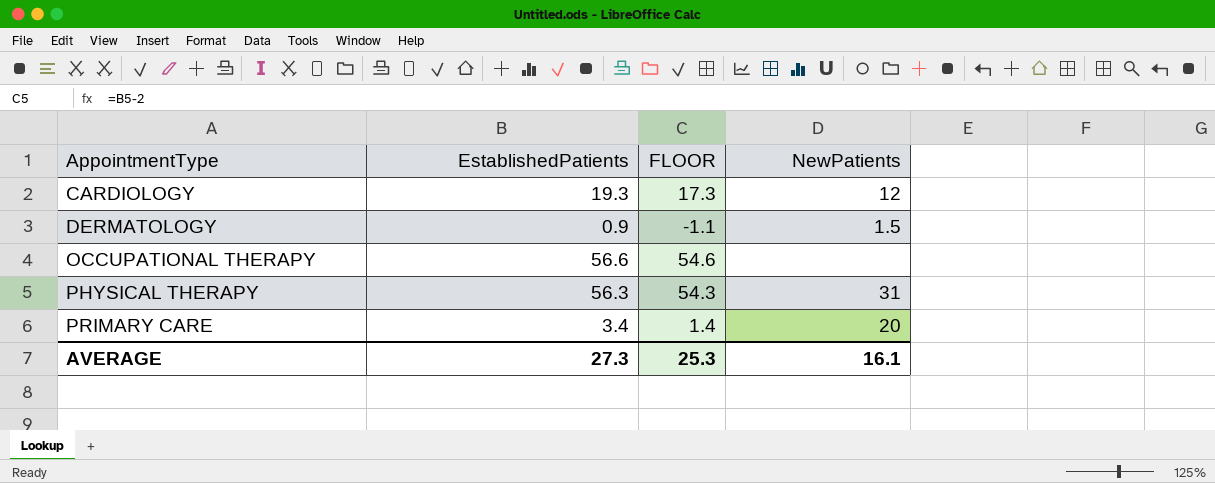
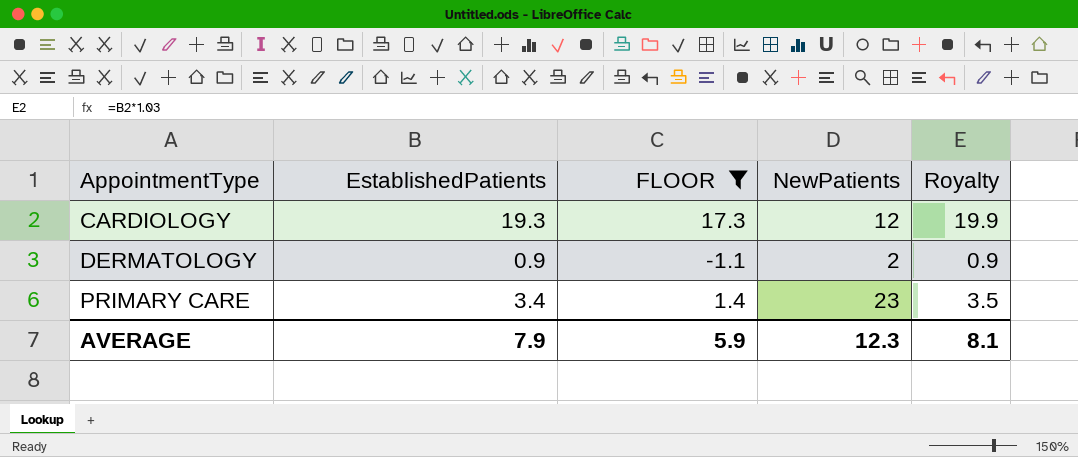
filter: none -> FLOOR <= 17.3
column Royalty | formula: none -> [EstablishedPatients] * 1.03
DERMATOLOGY | NewPatients: 1.5 -> 2
PRIMARY CARE | NewPatients: 20 -> 23
AVERAGE | EstablishedPatients: 27.3 -> 7.9
AVERAGE | FLOOR: 25.3 -> 5.9
AVERAGE | NewPatients: 16.1 -> 12.3

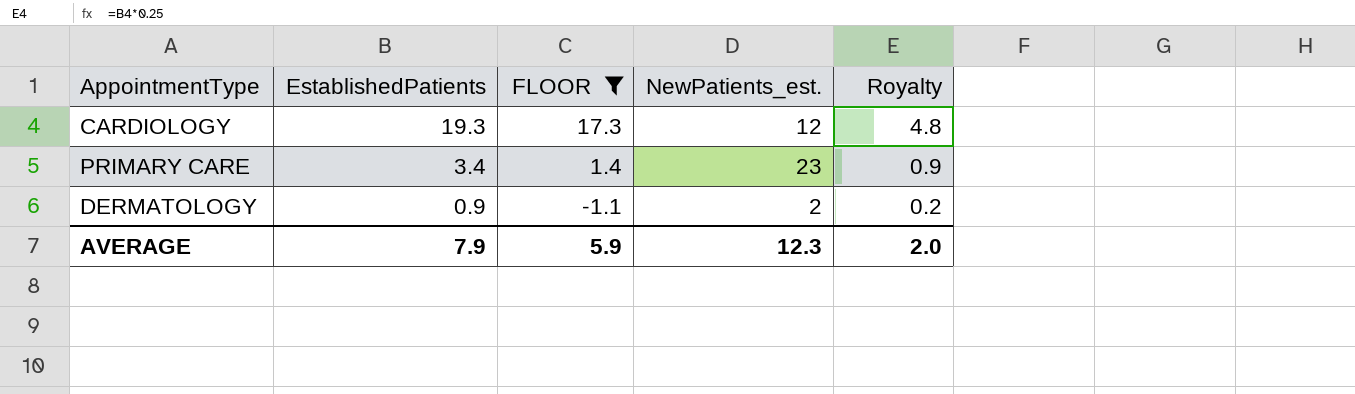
row order: AppointmentType ascending -> EstablishedPatients descending
column name: NewPatients -> NewPatients_est.
column Royalty | formula: [EstablishedPatients] * 1.03 -> [EstablishedPatients] * 0.25
AVERAGE | Royalty: 8.1 -> 2.0

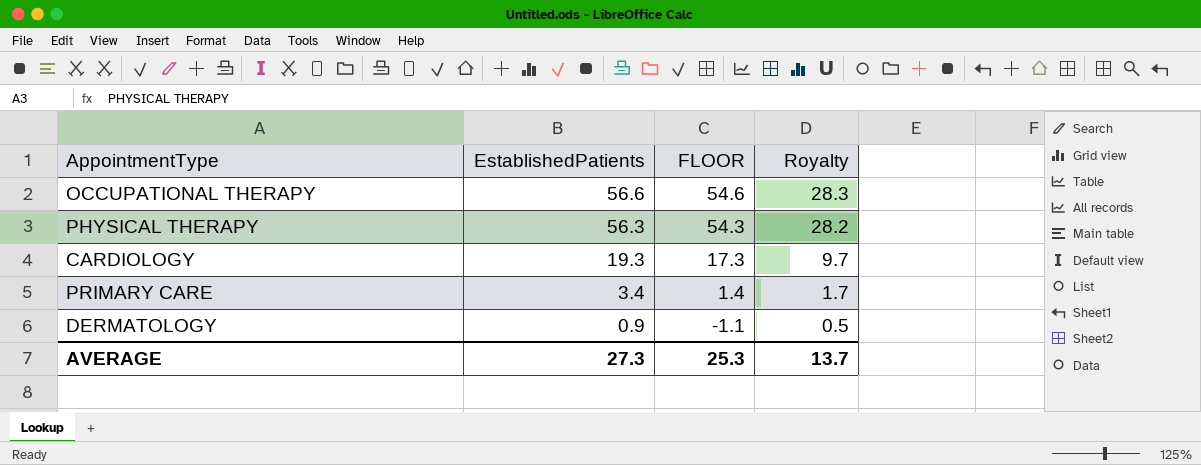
filter: FLOOR <= 17.3 -> none
column NewPatients_est. | position: 4 -> none
column Royalty | formula: [EstablishedPatients] * 0.25 -> [EstablishedPatients] * 0.5
AVERAGE | EstablishedPatients: 7.9 -> 27.3
AVERAGE | FLOOR: 5.9 -> 25.3
AVERAGE | Royalty: 2.0 -> 13.7

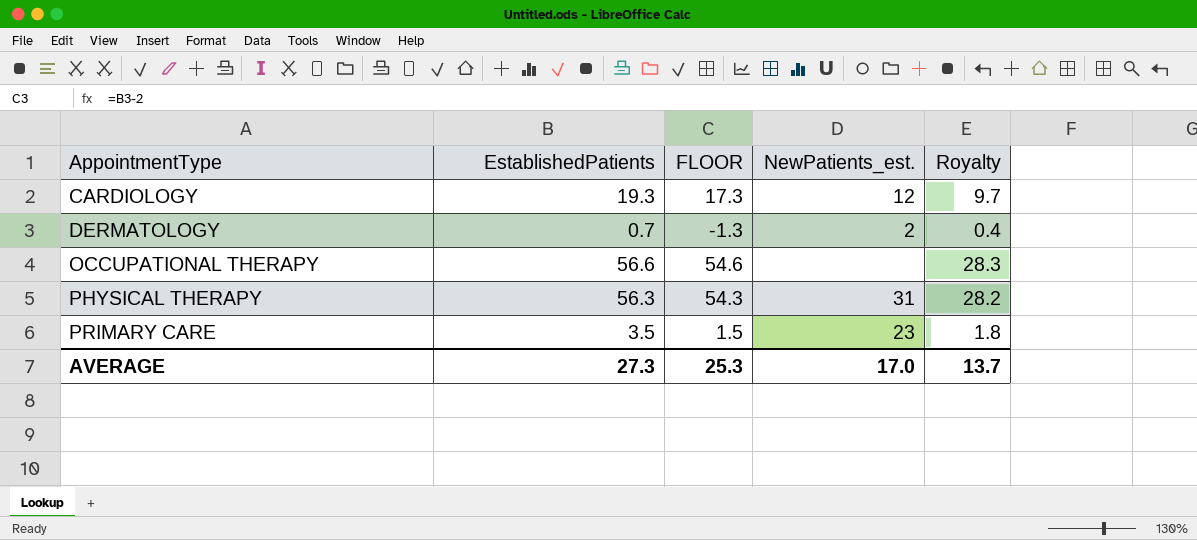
row order: EstablishedPatients descending -> AppointmentType ascending
column NewPatients_est. | position: none -> 4
DERMATOLOGY | EstablishedPatients: 0.9 -> 0.7
DERMATOLOGY | FLOOR: -1.1 -> -1.3
DERMATOLOGY | Royalty: 0.5 -> 0.4
PRIMARY CARE | EstablishedPatients: 3.4 -> 3.5
PRIMARY CARE | FLOOR: 1.4 -> 1.5
PRIMARY CARE | Royalty: 1.7 -> 1.8

